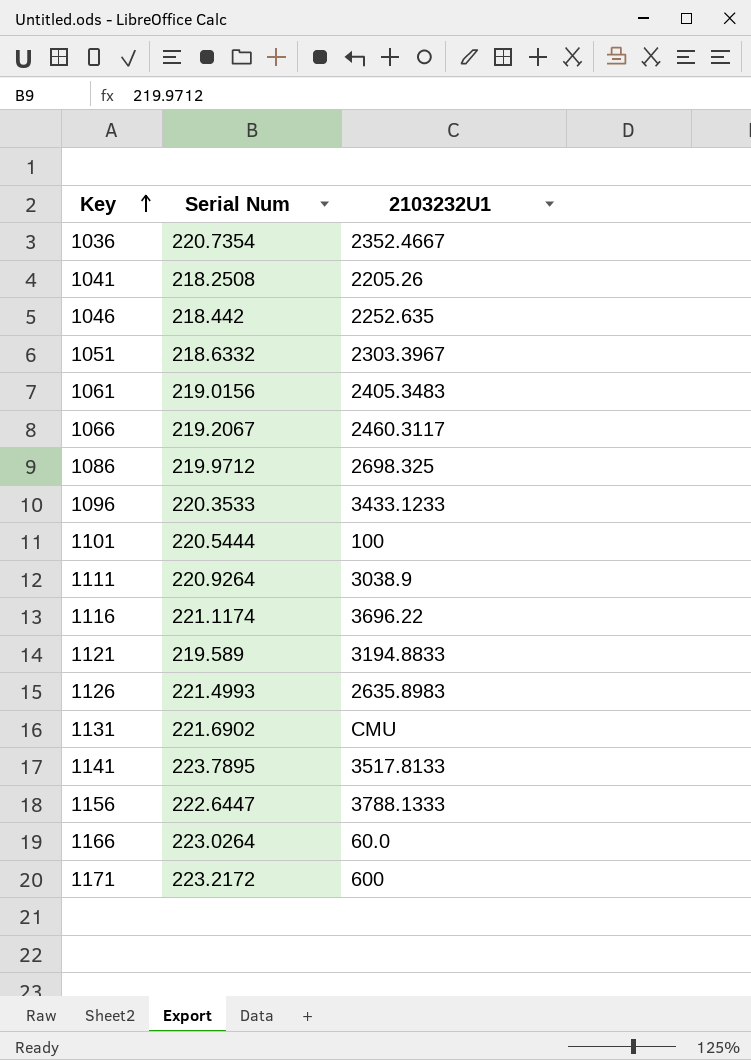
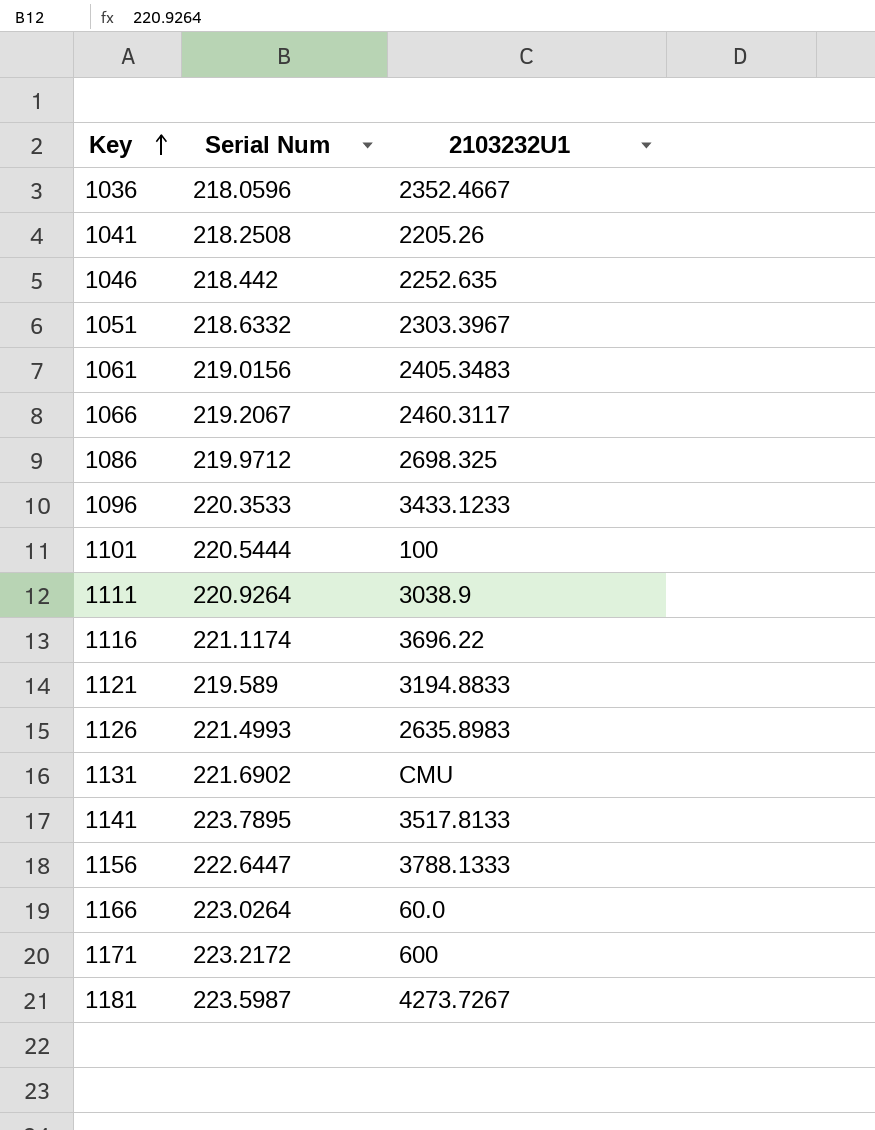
1036 | Serial Num: 220.7354 -> 218.0596
row 1181: none -> 223.5987 | 4273.7267

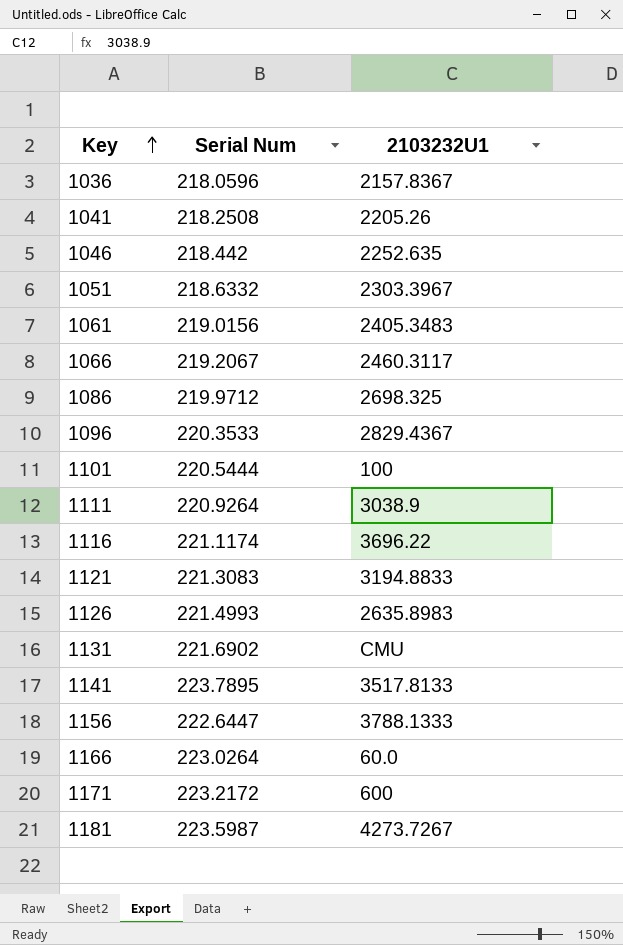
1036 | 2103232U1: 2352.4667 -> 2157.8367
1096 | 2103232U1: 3433.1233 -> 2829.4367
1121 | Serial Num: 219.589 -> 221.3083

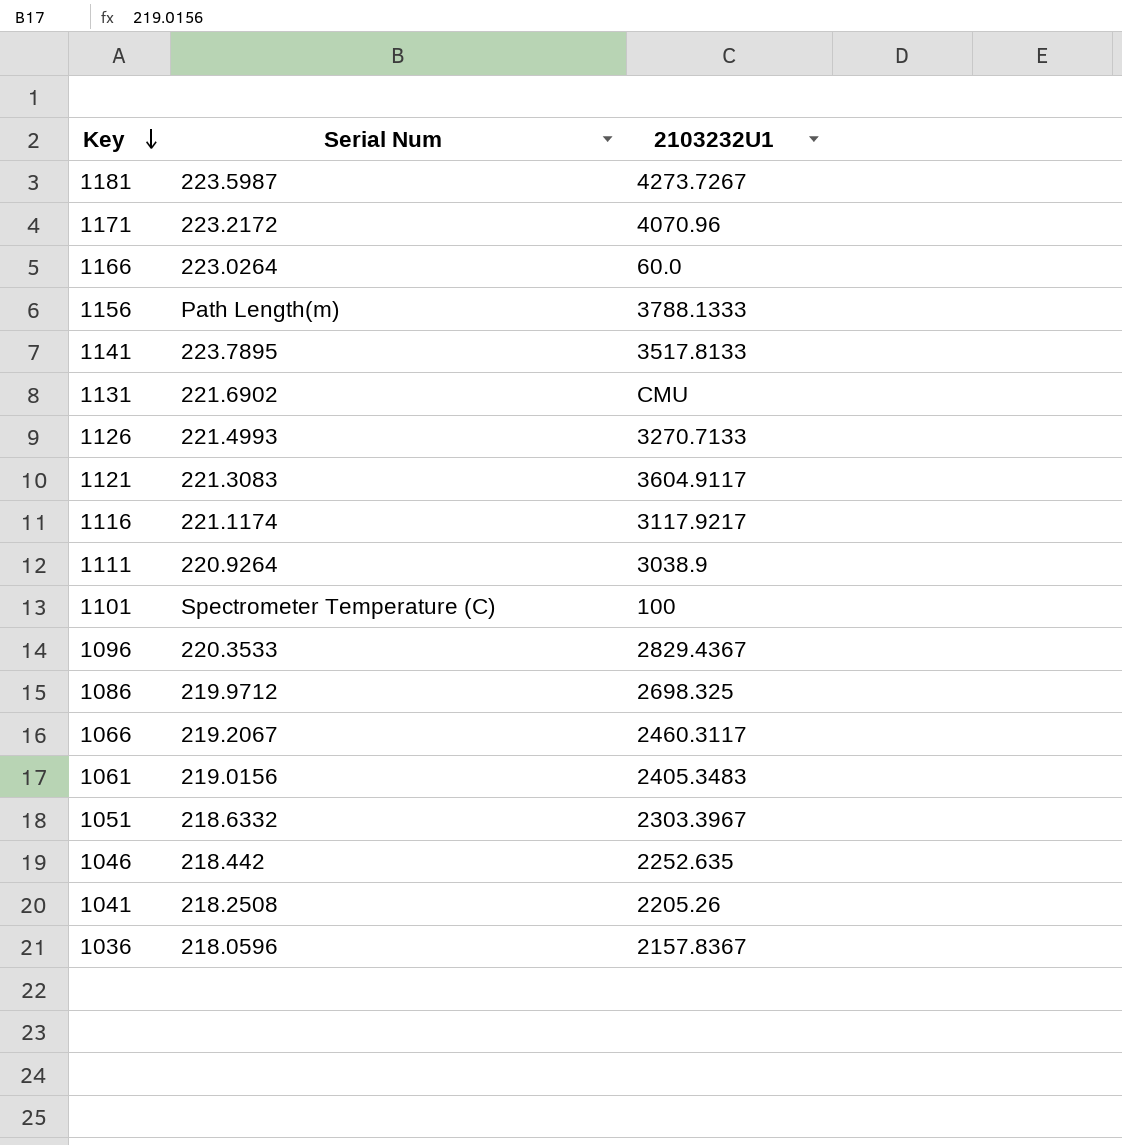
row order: Key ascending -> Key descending
1171 | 2103232U1: 600 -> 4070.96
1156 | Serial Num: 222.6447 -> Path Length(m)
1126 | 2103232U1: 2635.8983 -> 3270.7133
1121 | 2103232U1: 3194.8833 -> 3604.9117
1116 | 2103232U1: 3696.22 -> 3117.9217
1101 | Serial Num: 220.5444 -> Spectrometer Temperature (C)

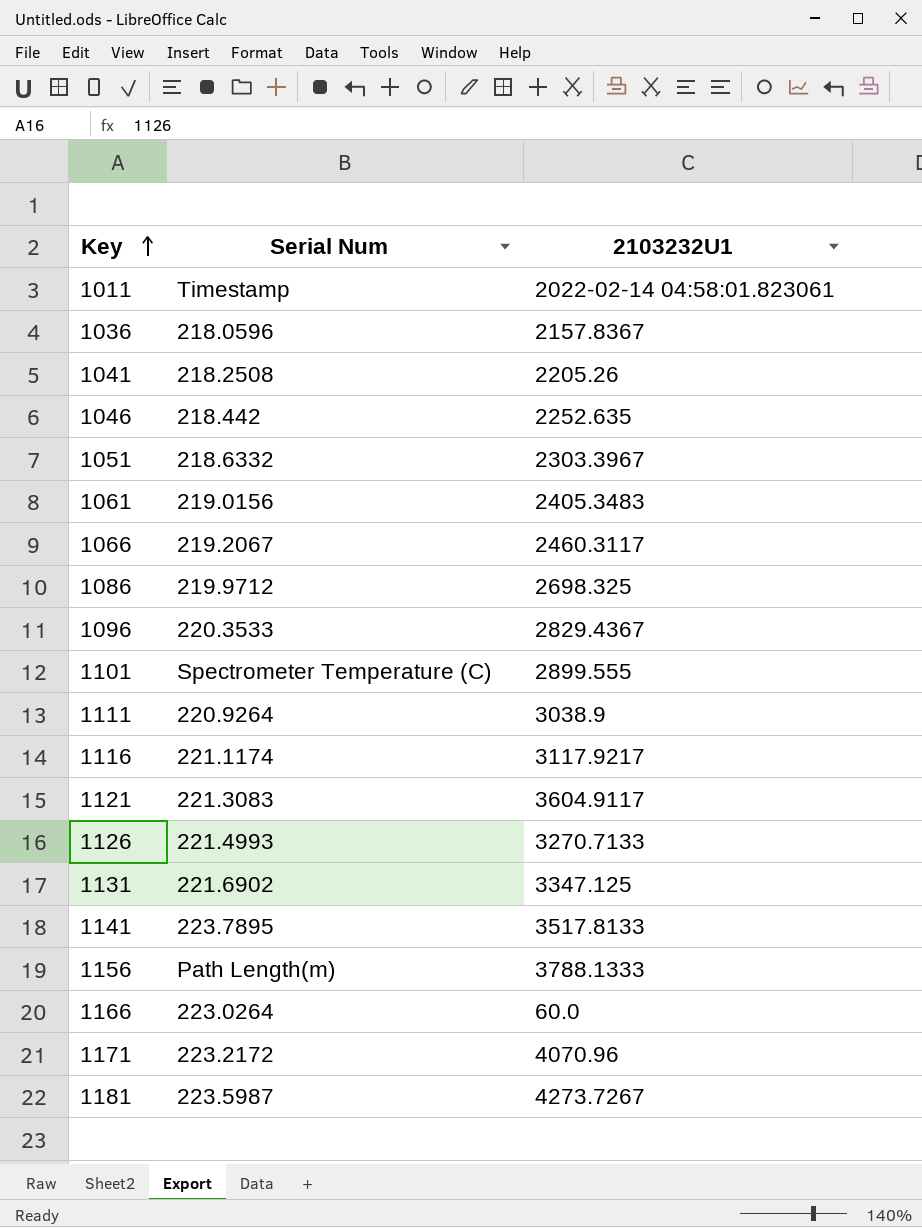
row order: Key descending -> Key ascending
row 1011: none -> Timestamp | 2022-02-14 04:58:01.823061
1101 | 2103232U1: 100 -> 2899.555
1131 | 2103232U1: CMU -> 3347.125

